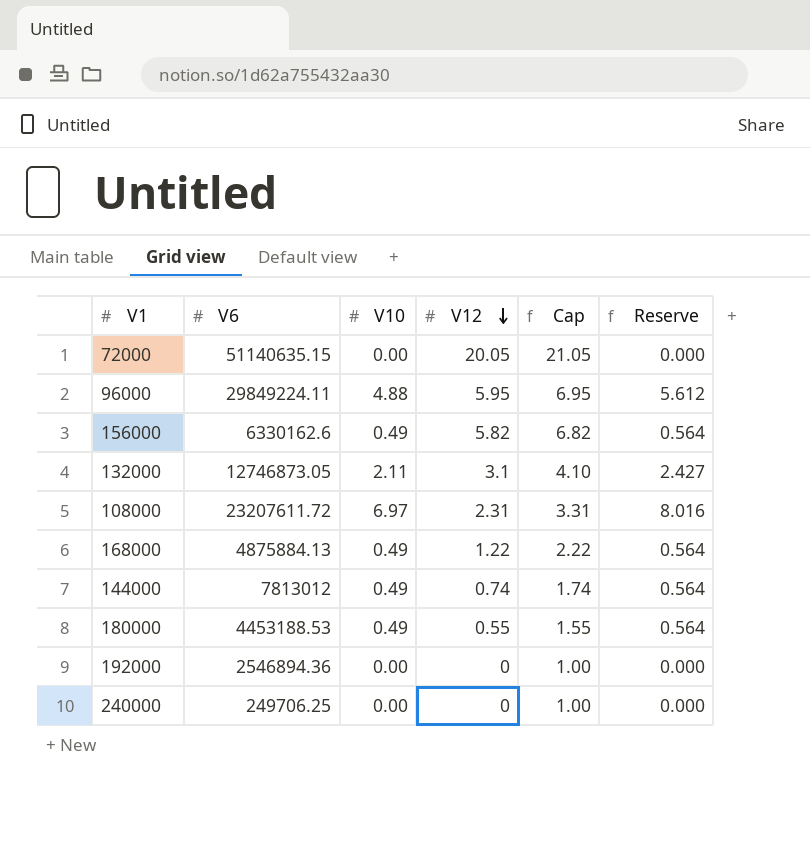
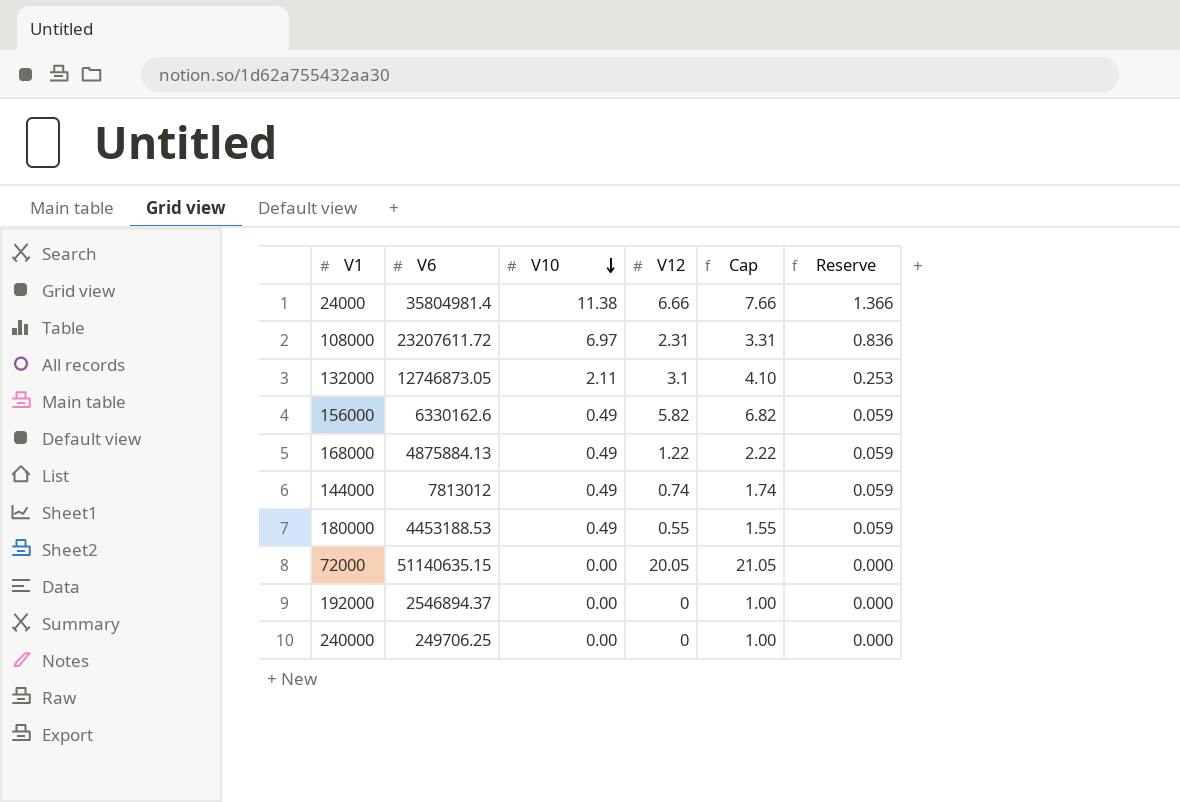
row order: V12 descending -> V10 descending
column Reserve | formula: [V10] * 1.15 -> [V10] * 0.12
row 96000: 29849224.11 | 4.88 | 5.95 | 6.95 | 5.612 -> none
row 24000: none -> 35804981.4 | 11.38 | 6.66 | 7.66 | 1.366
192000 | V6: 2546894.36 -> 2546894.37

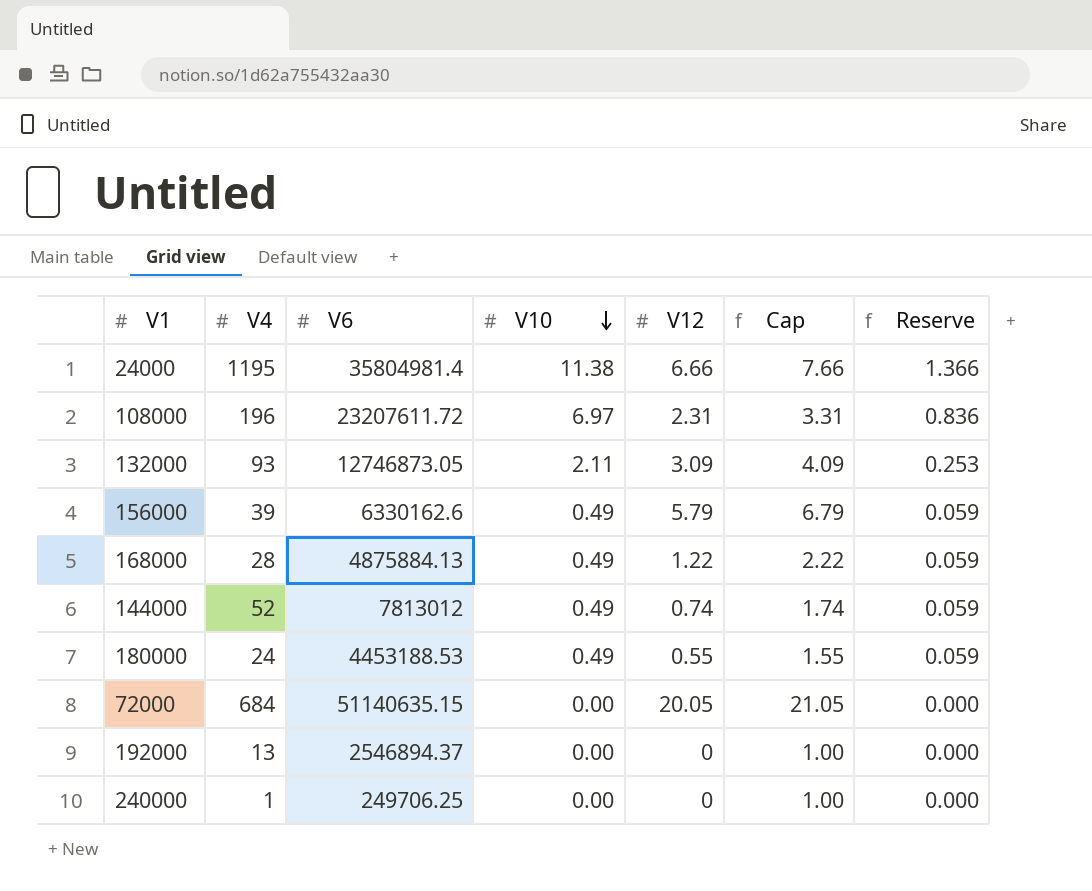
column V4 | position: none -> 2
132000 | V12: 3.1 -> 3.09
132000 | Cap: 4.10 -> 4.09
156000 | V12: 5.82 -> 5.79
156000 | Cap: 6.82 -> 6.79

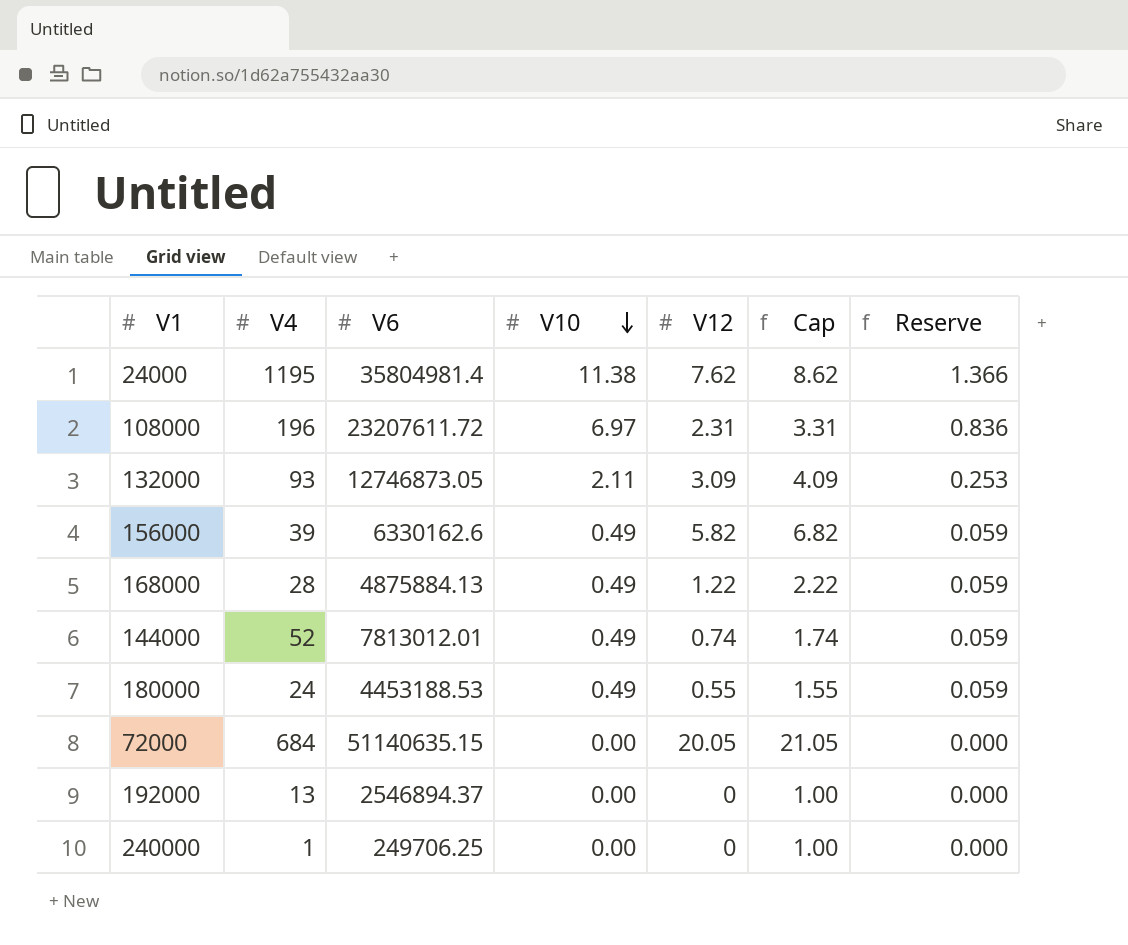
24000 | V12: 6.66 -> 7.62
24000 | Cap: 7.66 -> 8.62
156000 | V12: 5.79 -> 5.82
156000 | Cap: 6.79 -> 6.82
144000 | V6: 7813012 -> 7813012.01

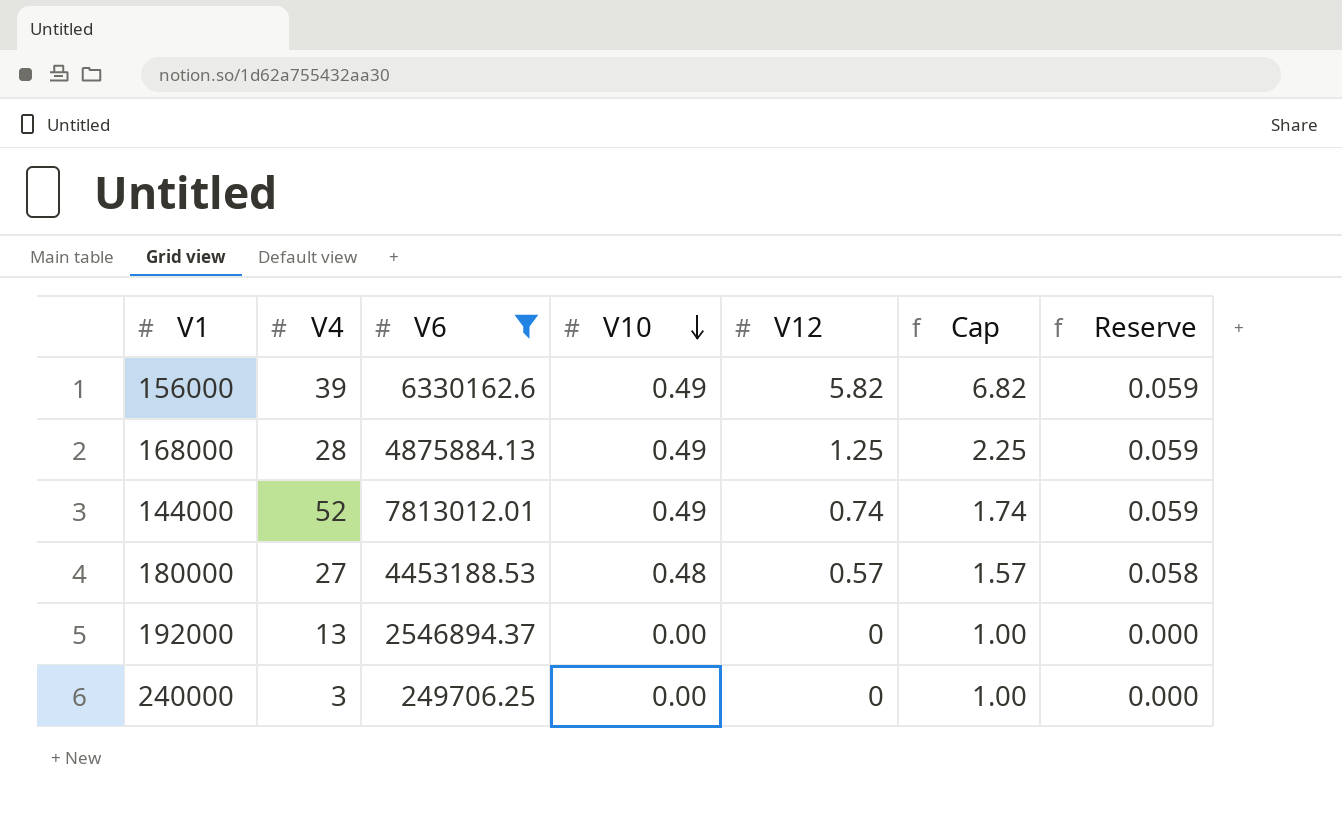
filter: none -> V6 <= 7813012.01
168000 | V12: 1.22 -> 1.25
168000 | Cap: 2.22 -> 2.25
180000 | V4: 24 -> 27
180000 | V10: 0.49 -> 0.48
180000 | V12: 0.55 -> 0.57
180000 | Cap: 1.55 -> 1.57
180000 | Reserve: 0.059 -> 0.058
240000 | V4: 1 -> 3

